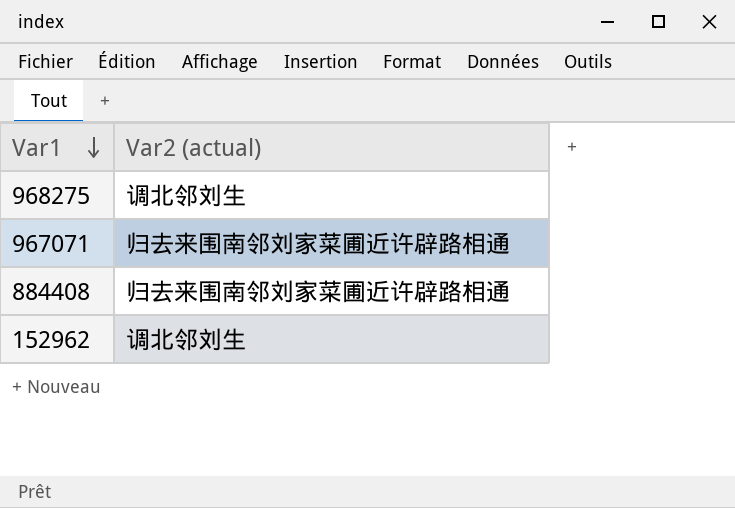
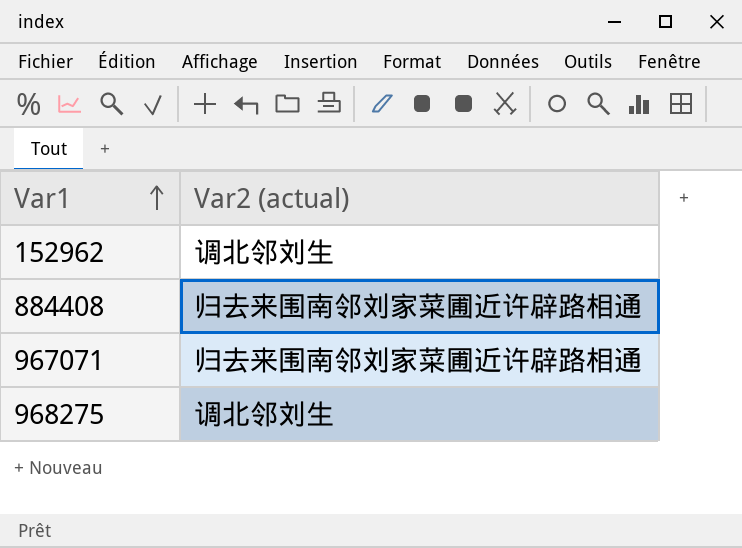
row order: Var1 descending -> Var1 ascending

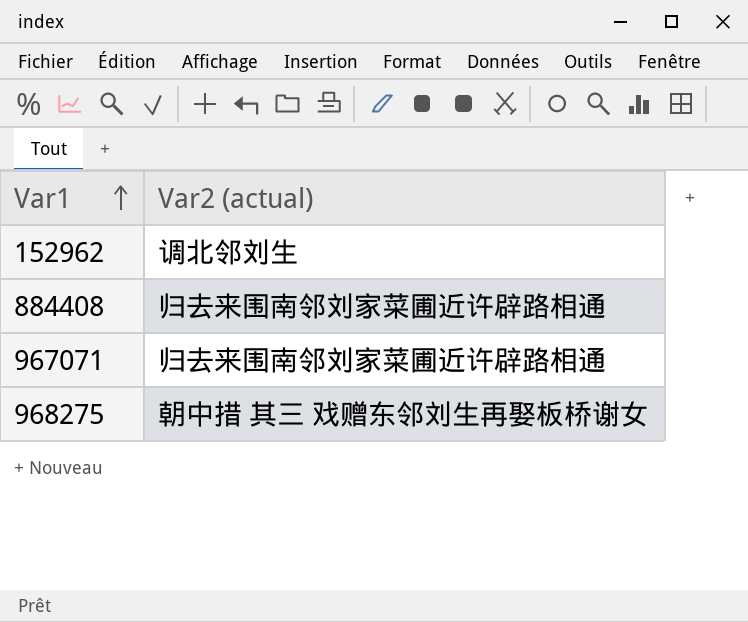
968275 | Var2 (actual): 调北邻刘生 -> 朝中措 其三 戏赠东邻刘生再娶板桥谢女

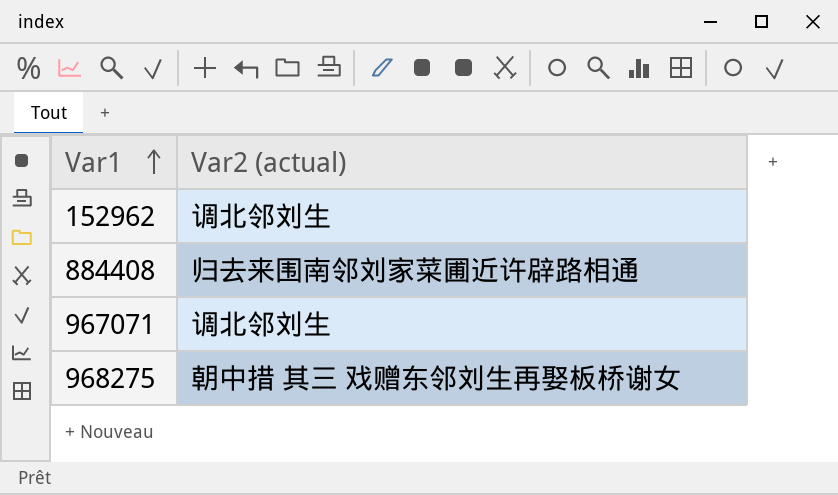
967071 | Var2 (actual): 归去来围南邻刘家菜圃近许辟路相通 -> 调北邻刘生

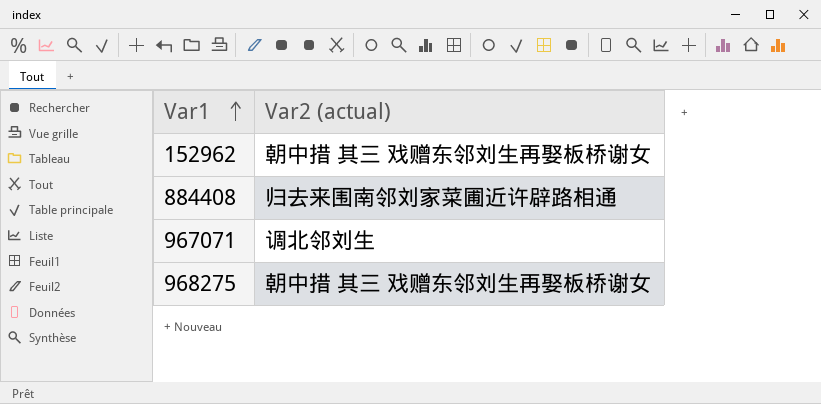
152962 | Var2 (actual): 调北邻刘生 -> 朝中措 其三 戏赠东邻刘生再娶板桥谢女

